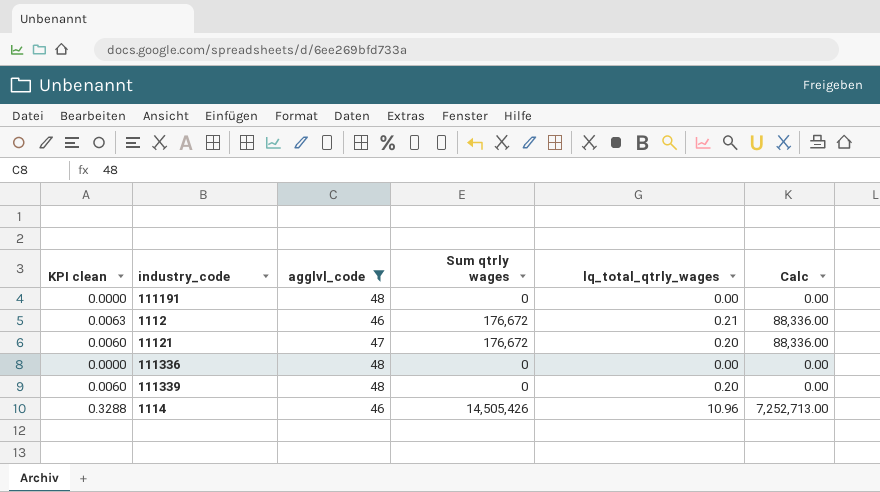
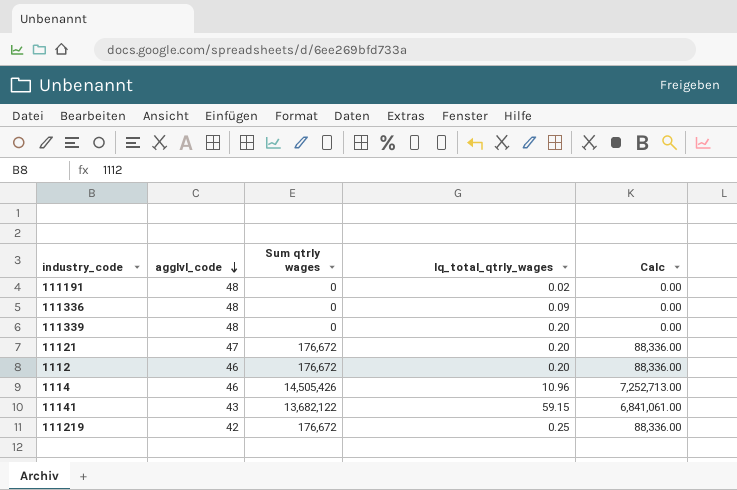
filter: agglvl_code >= 46 -> none
row order: none -> agglvl_code descending
column KPI clean | formula: [lq_total_qtrly_wages] * 0.03 -> none
111191 | lq_total_qtrly_wages: 0.00 -> 0.02
111336 | lq_total_qtrly_wages: 0.00 -> 0.09
1112 | lq_total_qtrly_wages: 0.21 -> 0.20

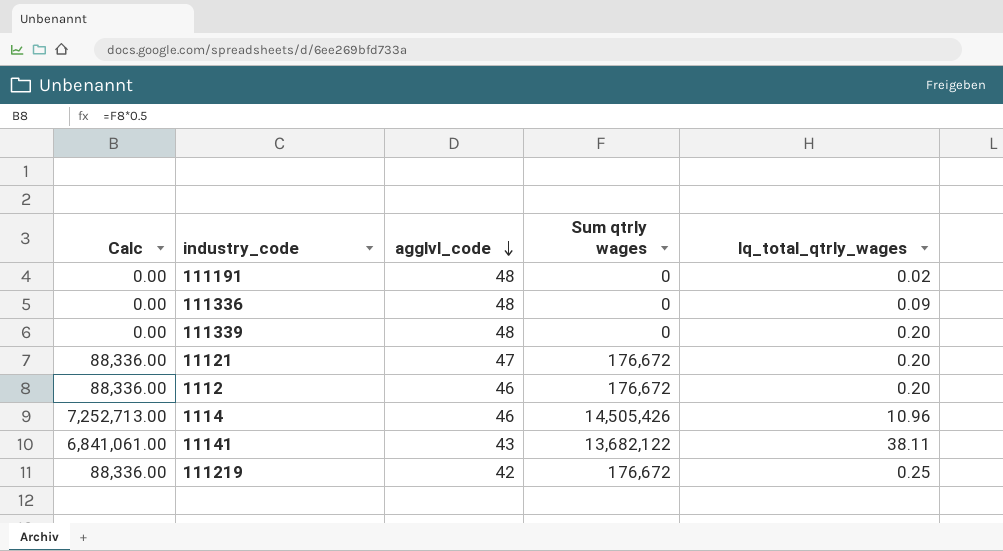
column Calc | position: 5 -> 1
11141 | lq_total_qtrly_wages: 59.15 -> 38.11

